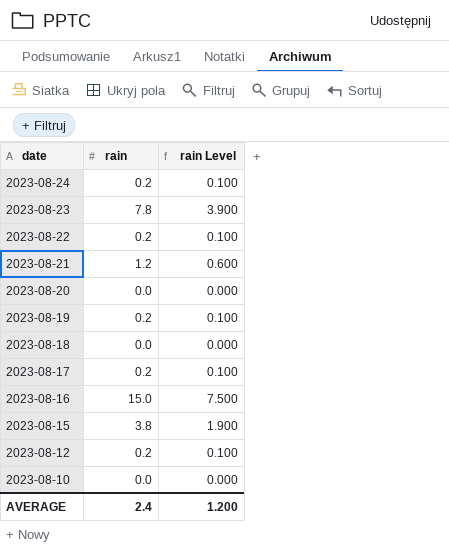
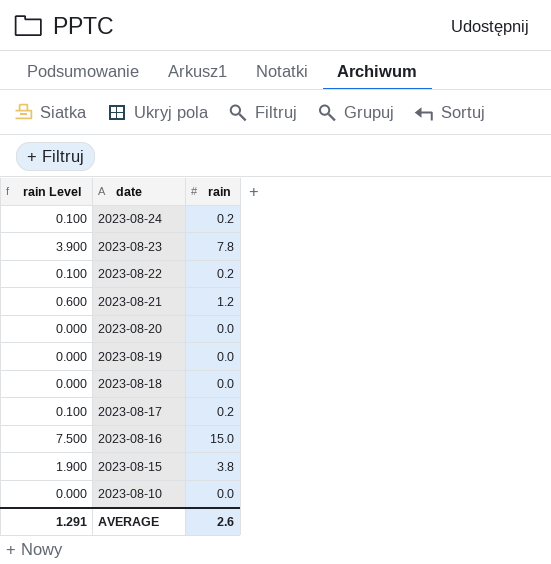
column rain Level | position: 3 -> 1
row 2023-08-12: 0.2 | 0.100 -> none
2023-08-19 | rain Level: 0.100 -> 0.000
2023-08-19 | rain: 0.2 -> 0.0
AVERAGE | rain Level: 1.200 -> 1.291
AVERAGE | rain: 2.4 -> 2.6

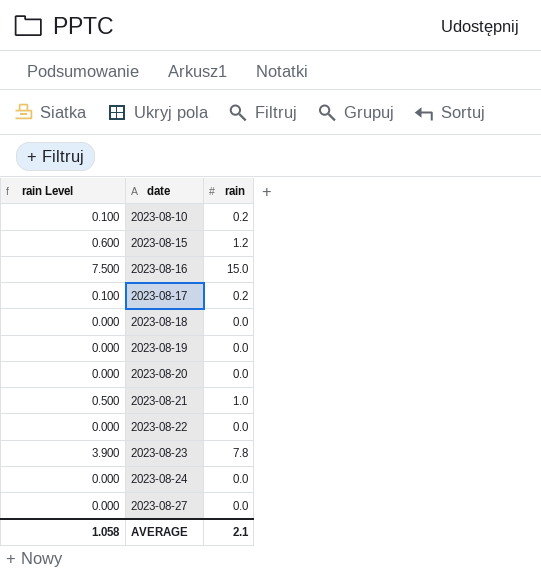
row order: date descending -> date ascending
2023-08-10 | rain Level: 0.000 -> 0.100
2023-08-10 | rain: 0.0 -> 0.2
2023-08-15 | rain Level: 1.900 -> 0.600
2023-08-15 | rain: 3.8 -> 1.2
2023-08-21 | rain Level: 0.600 -> 0.500
2023-08-21 | rain: 1.2 -> 1.0
2023-08-22 | rain Level: 0.100 -> 0.000
2023-08-22 | rain: 0.2 -> 0.0
2023-08-24 | rain Level: 0.100 -> 0.000
2023-08-24 | rain: 0.2 -> 0.0
row 2023-08-27: none -> 0.000 | 0.0
AVERAGE | rain Level: 1.291 -> 1.058
AVERAGE | rain: 2.6 -> 2.1

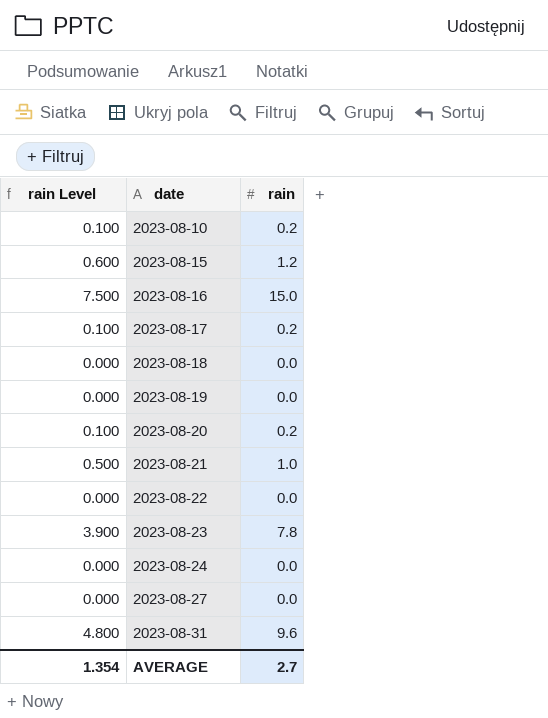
2023-08-20 | rain Level: 0.000 -> 0.100
2023-08-20 | rain: 0.0 -> 0.2
row 2023-08-31: none -> 4.800 | 9.6
AVERAGE | rain Level: 1.058 -> 1.354
AVERAGE | rain: 2.1 -> 2.7

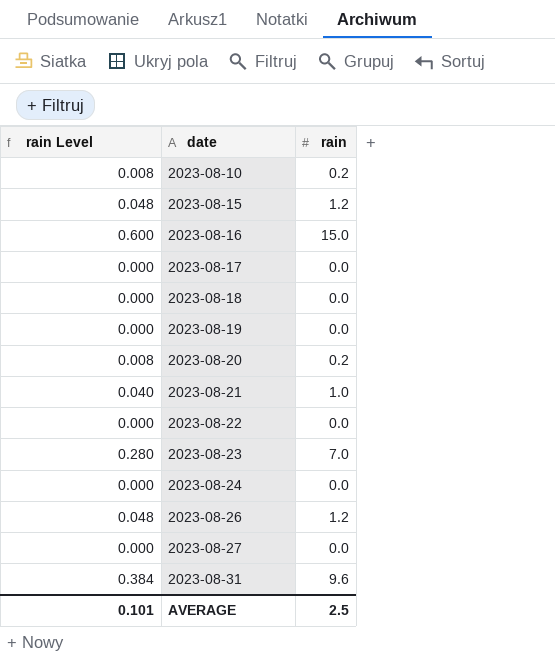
column rain Level | formula: [rain] * 0.5 -> [rain] * 0.04
2023-08-17 | rain: 0.2 -> 0.0
2023-08-23 | rain: 7.8 -> 7.0
row 2023-08-26: none -> 0.048 | 1.2
AVERAGE | rain Level: 1.354 -> 0.101
AVERAGE | rain: 2.7 -> 2.5

